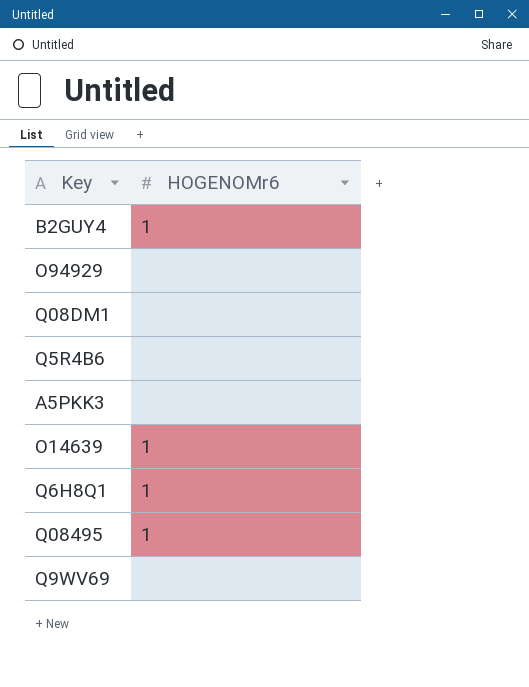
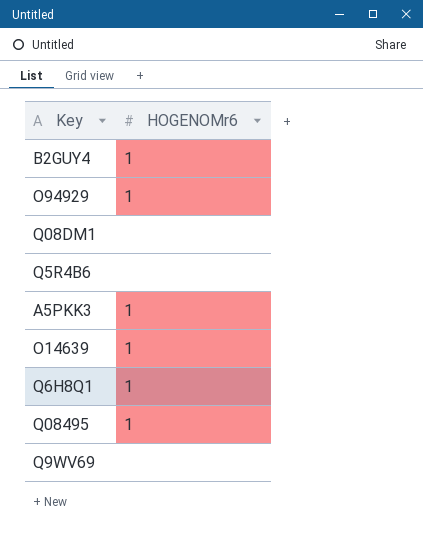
O94929 | HOGENOMr6: none -> 1
A5PKK3 | HOGENOMr6: none -> 1

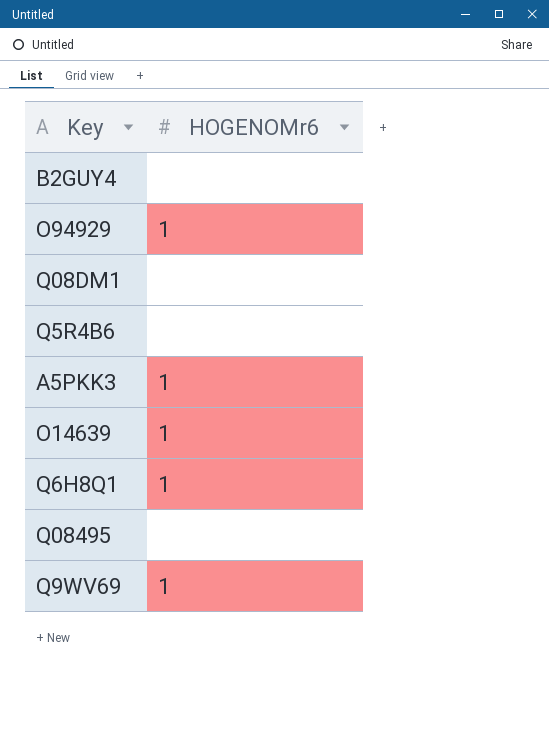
B2GUY4 | HOGENOMr6: 1 -> none
Q08495 | HOGENOMr6: 1 -> none
Q9WV69 | HOGENOMr6: none -> 1

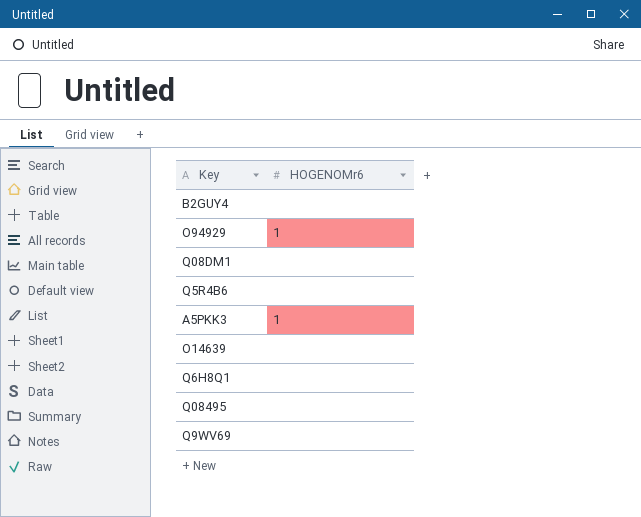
O14639 | HOGENOMr6: 1 -> none
Q6H8Q1 | HOGENOMr6: 1 -> none
Q9WV69 | HOGENOMr6: 1 -> none

